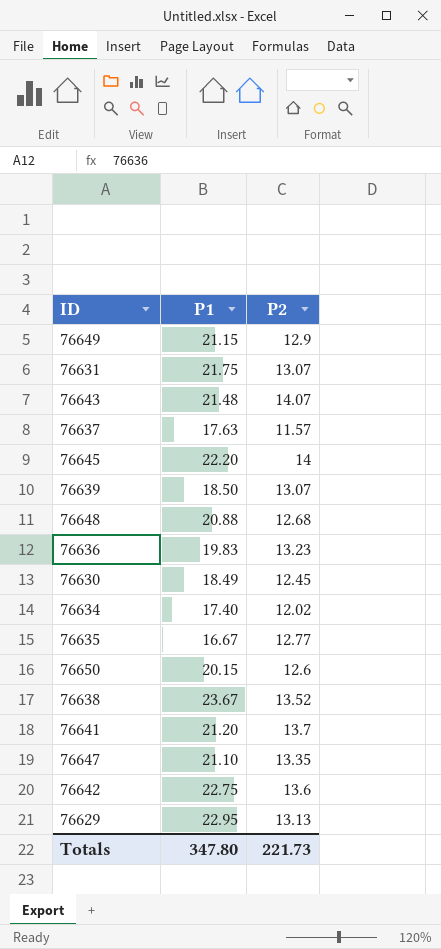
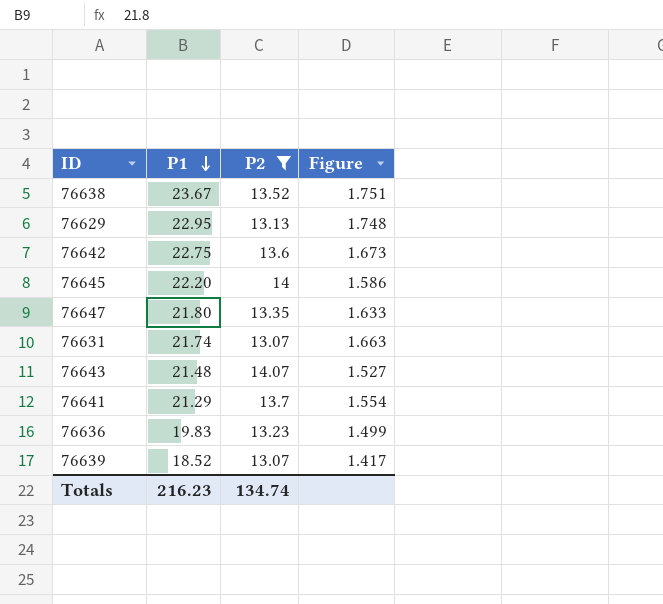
filter: none -> P2 >= 13.07
row order: none -> P1 descending
column Figure | formula: none -> [P1] / [P2]
76647 | P1: 21.10 -> 21.80
76631 | P1: 21.75 -> 21.74
76641 | P1: 21.20 -> 21.29
76639 | P1: 18.50 -> 18.52
Totals | P1: 347.80 -> 216.23
Totals | P2: 221.73 -> 134.74

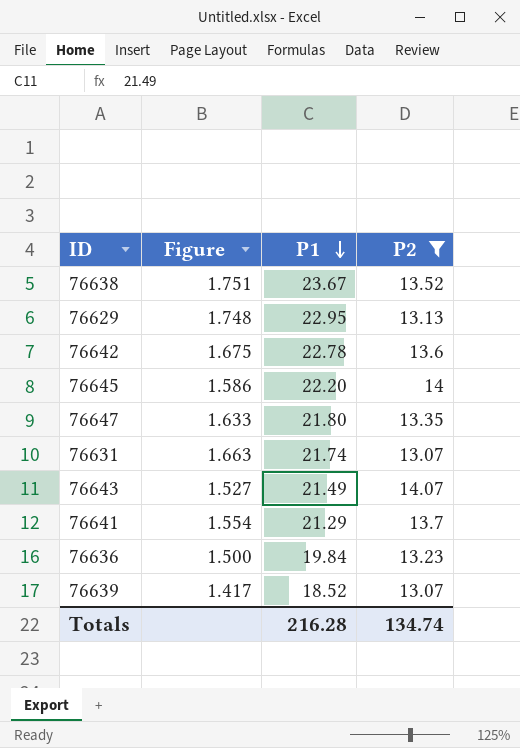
column Figure | position: 4 -> 2
76642 | Figure: 1.673 -> 1.675
76642 | P1: 22.75 -> 22.78
76643 | P1: 21.48 -> 21.49
76636 | Figure: 1.499 -> 1.500
76636 | P1: 19.83 -> 19.84
Totals | P1: 216.23 -> 216.28

